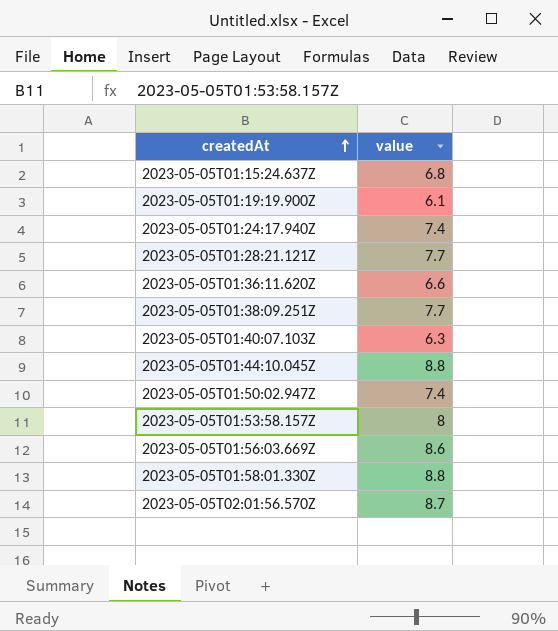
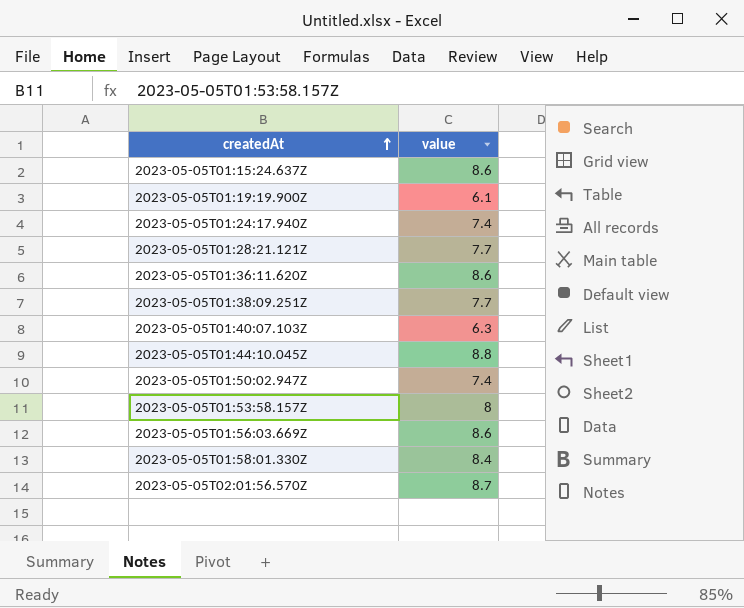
2023-05-05T01:15:24.637Z | value: 6.8 -> 8.6
2023-05-05T01:36:11.620Z | value: 6.6 -> 8.6
2023-05-05T01:58:01.330Z | value: 8.8 -> 8.4

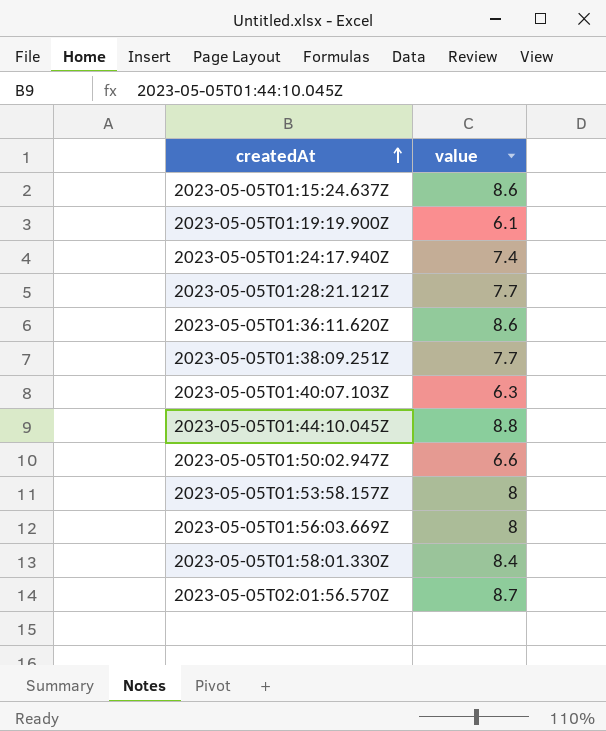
2023-05-05T01:50:02.947Z | value: 7.4 -> 6.6
2023-05-05T01:56:03.669Z | value: 8.6 -> 8

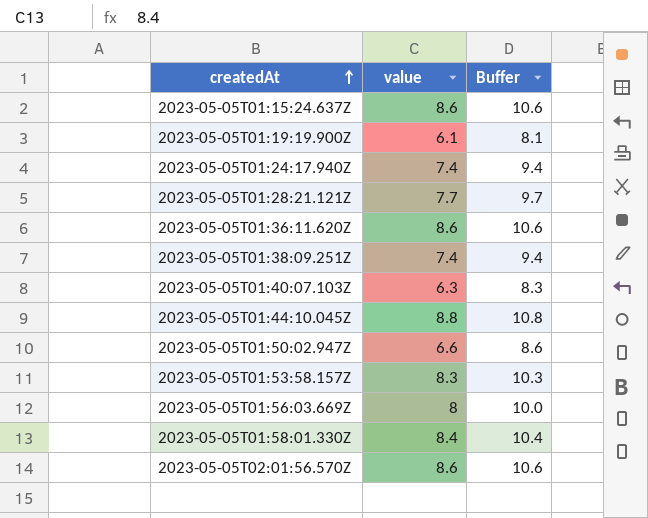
column Buffer | formula: none -> [value] + 2
2023-05-05T01:38:09.251Z | value: 7.7 -> 7.4
2023-05-05T01:53:58.157Z | value: 8 -> 8.3
2023-05-05T02:01:56.570Z | value: 8.7 -> 8.6

